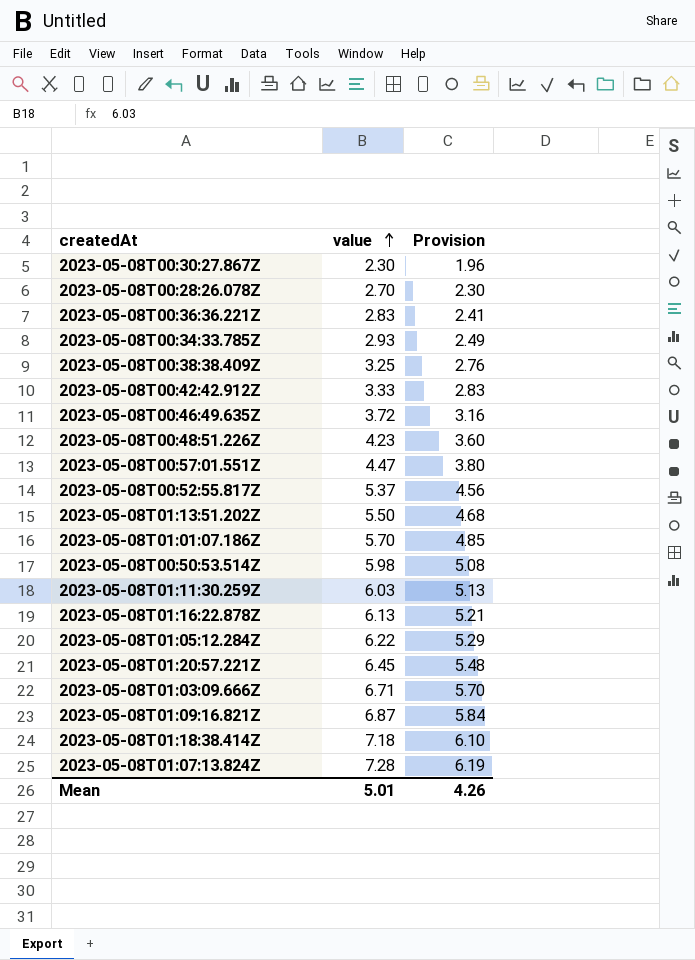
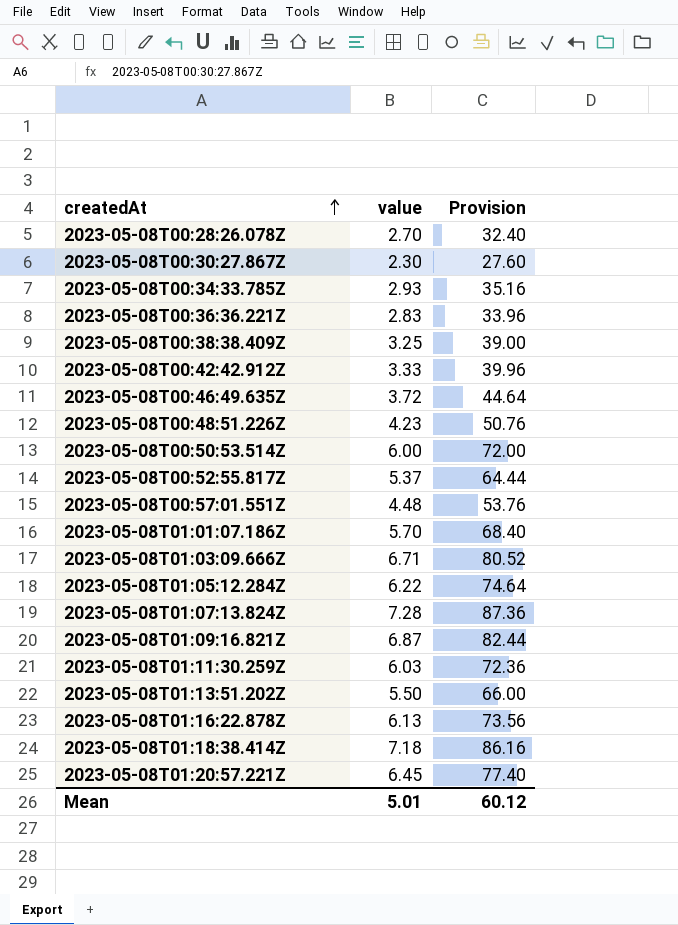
row order: value ascending -> createdAt ascending
column Provision | formula: [value] * 0.85 -> [value] * 12
2023-05-08T00:50:53.514Z | value: 5.98 -> 6.00
2023-05-08T00:57:01.551Z | value: 4.47 -> 4.48
Mean | Provision: 4.26 -> 60.12

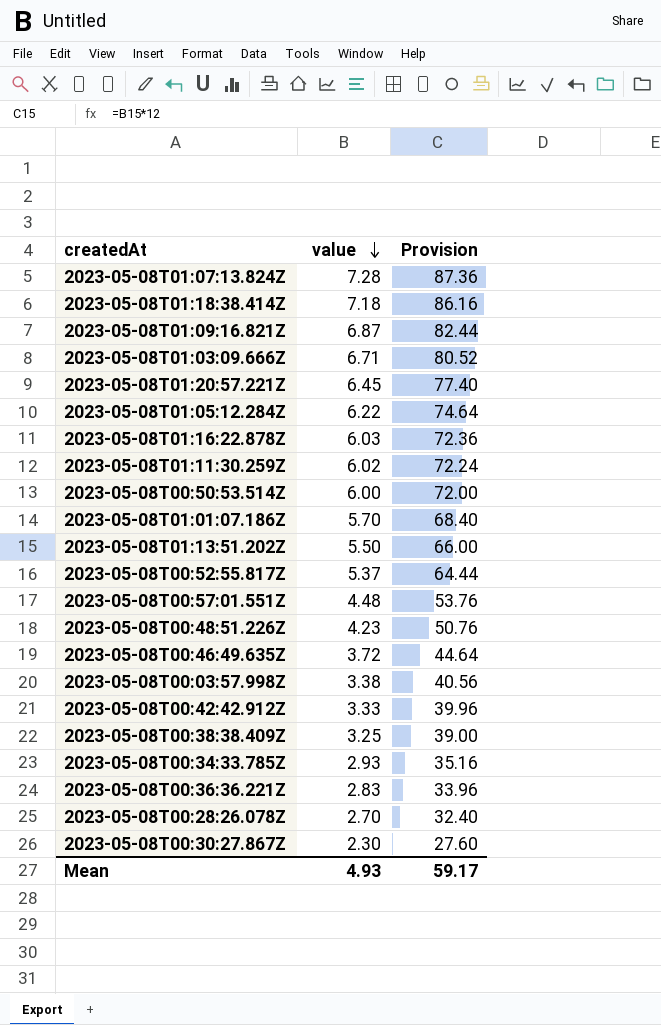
row order: createdAt ascending -> value descending
2023-05-08T01:16:22.878Z | value: 6.13 -> 6.03
2023-05-08T01:16:22.878Z | Provision: 73.56 -> 72.36
2023-05-08T01:11:30.259Z | value: 6.03 -> 6.02
2023-05-08T01:11:30.259Z | Provision: 72.36 -> 72.24
row 2023-05-08T00:03:57.998Z: none -> 3.38 | 40.56
Mean | value: 5.01 -> 4.93
Mean | Provision: 60.12 -> 59.17

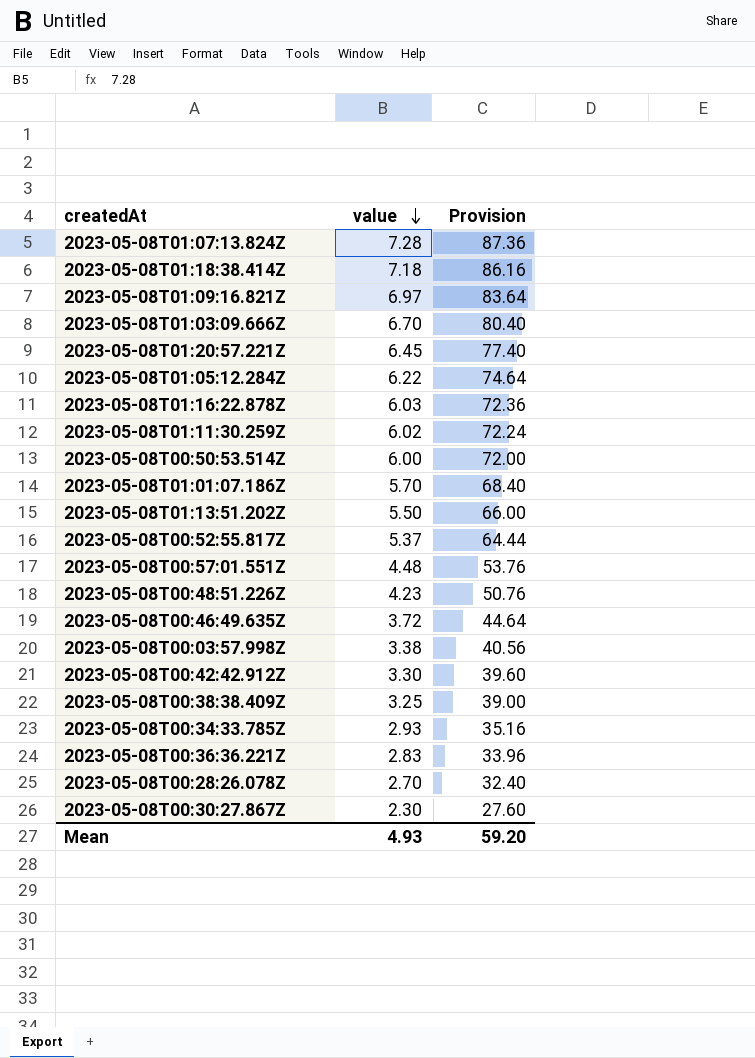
2023-05-08T01:09:16.821Z | value: 6.87 -> 6.97
2023-05-08T01:09:16.821Z | Provision: 82.44 -> 83.64
2023-05-08T01:03:09.666Z | value: 6.71 -> 6.70
2023-05-08T01:03:09.666Z | Provision: 80.52 -> 80.40
2023-05-08T00:42:42.912Z | value: 3.33 -> 3.30
2023-05-08T00:42:42.912Z | Provision: 39.96 -> 39.60
Mean | Provision: 59.17 -> 59.20

